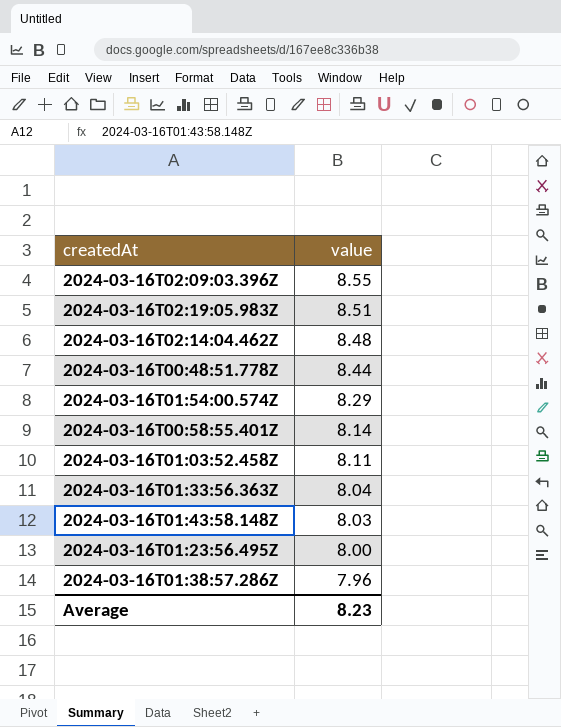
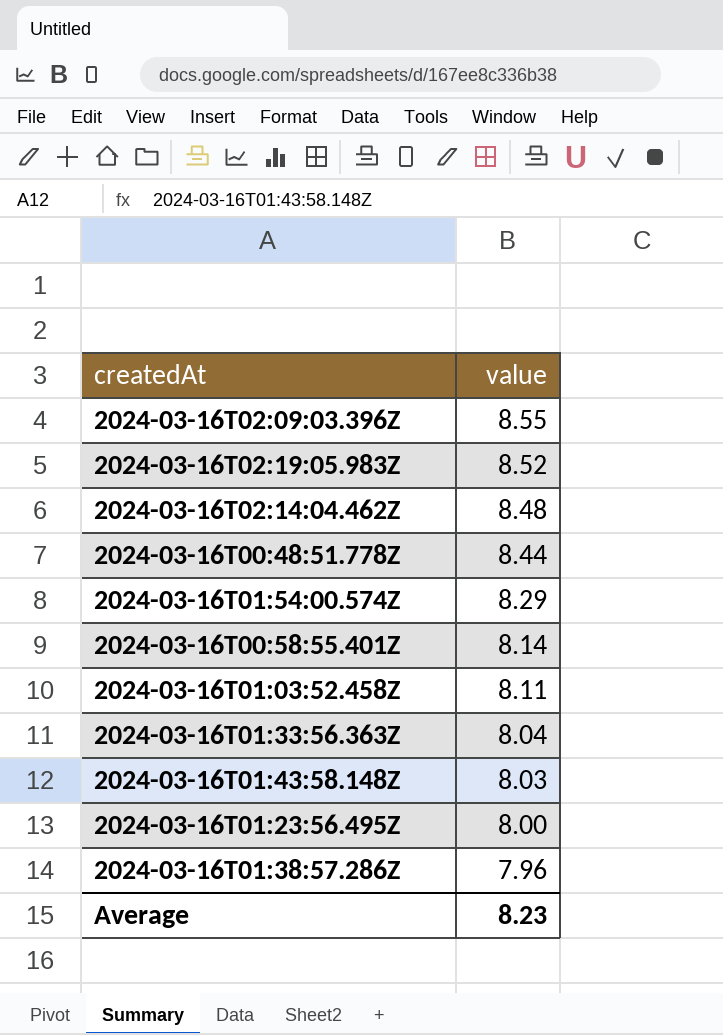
2024-03-16T02:19:05.983Z | value: 8.51 -> 8.52

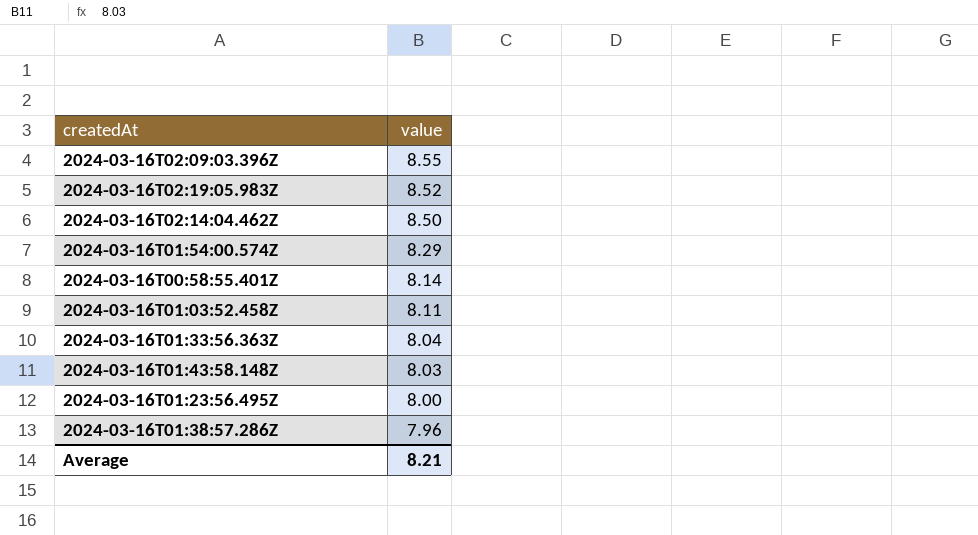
row 2024-03-16T00:48:51.778Z: 8.44 -> none
2024-03-16T02:14:04.462Z | value: 8.48 -> 8.50
Average | value: 8.23 -> 8.21

